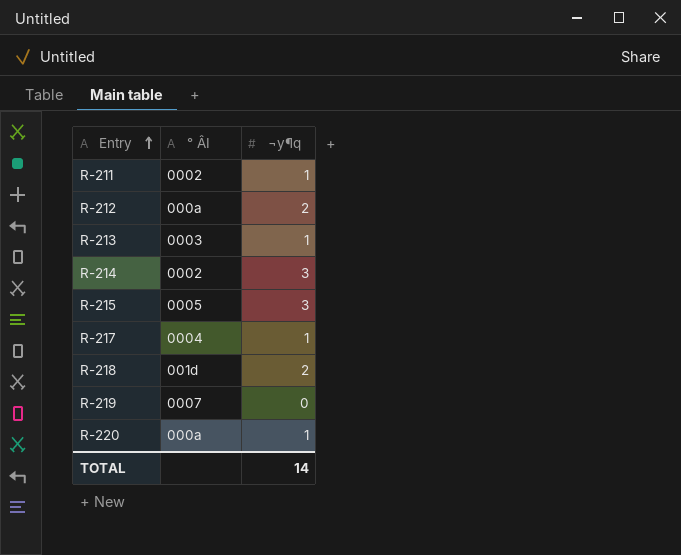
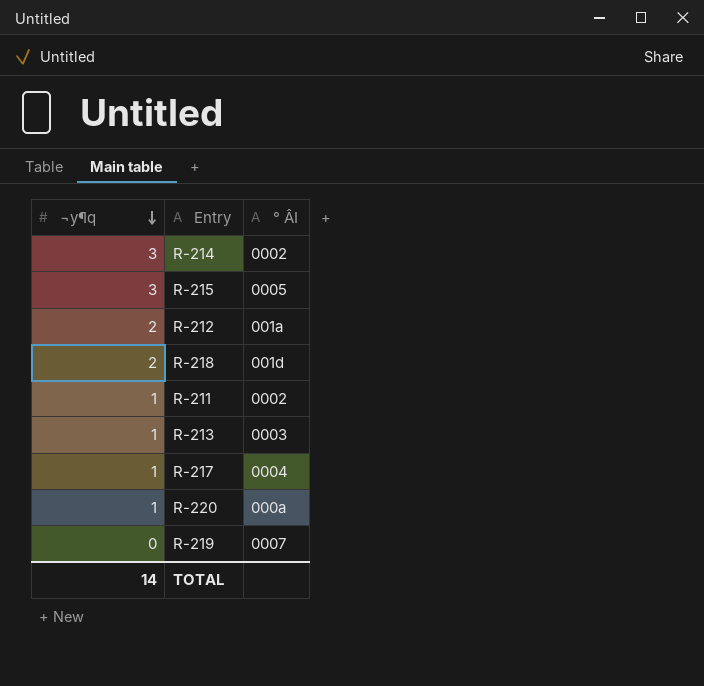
row order: Entry ascending -> ¬y¶q descending
column ¬y¶q | position: 3 -> 1
R-212 | ° ÂI: 000a -> 001a

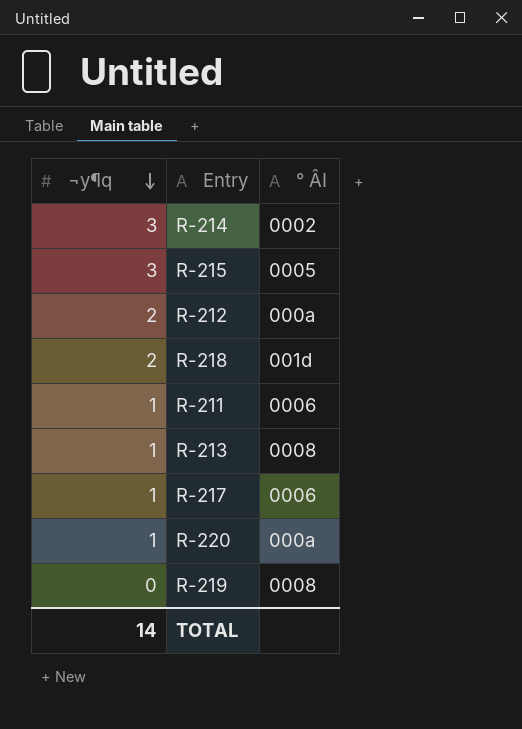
R-212 | ° ÂI: 001a -> 000a
R-211 | ° ÂI: 0002 -> 0006
R-213 | ° ÂI: 0003 -> 0008
R-217 | ° ÂI: 0004 -> 0006
R-219 | ° ÂI: 0007 -> 0008

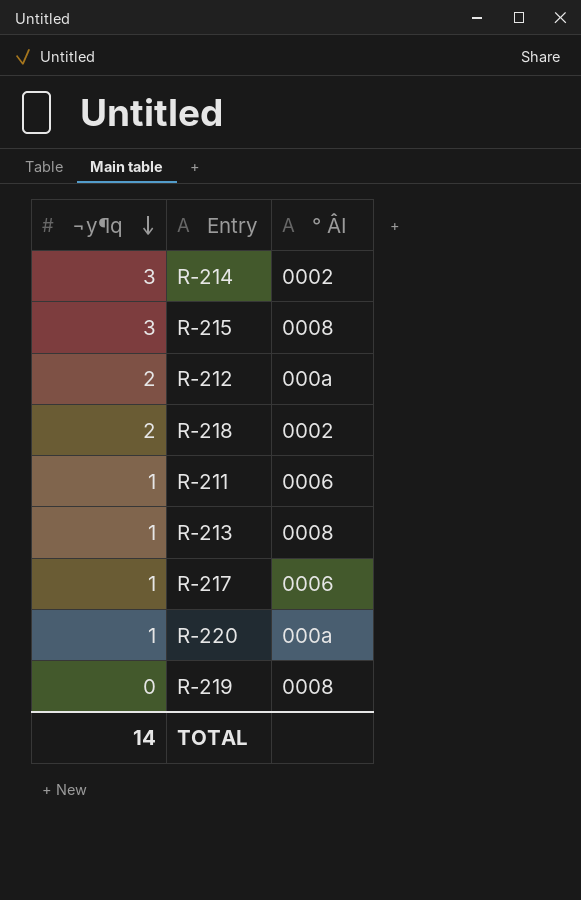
R-215 | ° ÂI: 0005 -> 0008
R-218 | ° ÂI: 001d -> 0002

